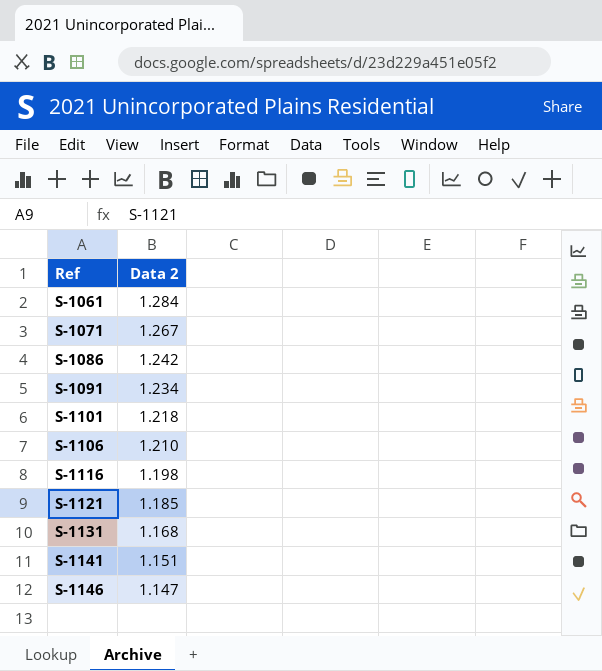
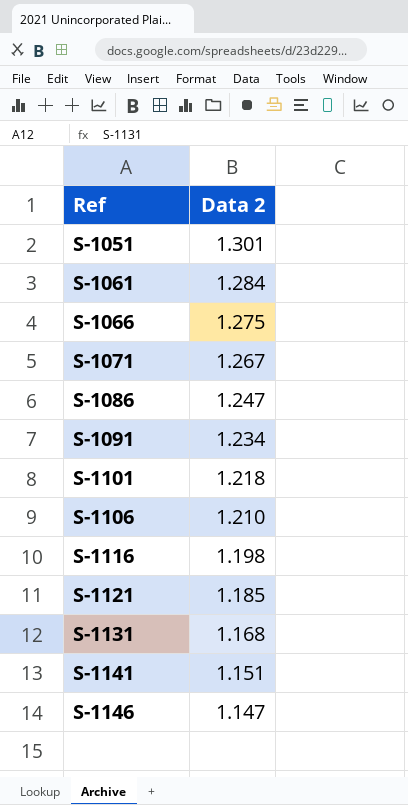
row S-1051: none -> 1.301
row S-1066: none -> 1.275
S-1086 | Data 2: 1.242 -> 1.247

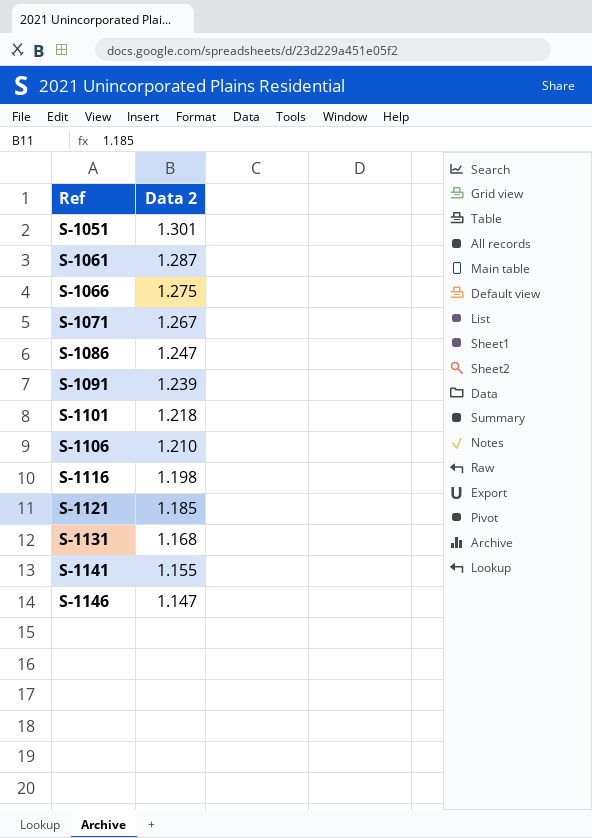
S-1061 | Data 2: 1.284 -> 1.287
S-1091 | Data 2: 1.234 -> 1.239
S-1141 | Data 2: 1.151 -> 1.155

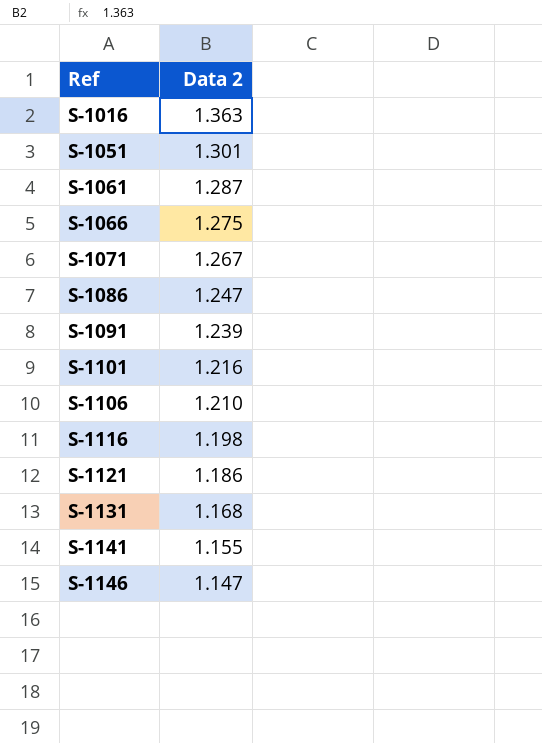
row S-1016: none -> 1.363
S-1101 | Data 2: 1.218 -> 1.216
S-1121 | Data 2: 1.185 -> 1.186

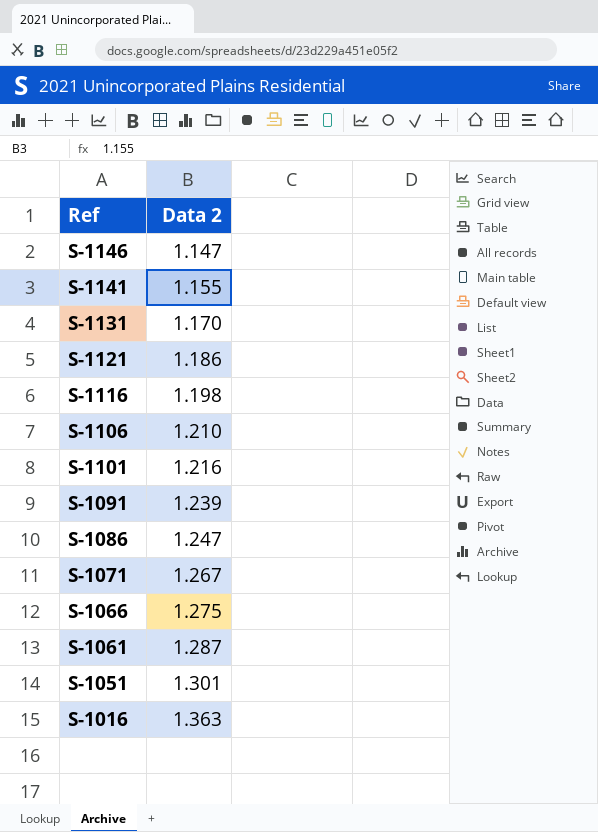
row order: Ref ascending -> Ref descending
S-1131 | Data 2: 1.168 -> 1.170

